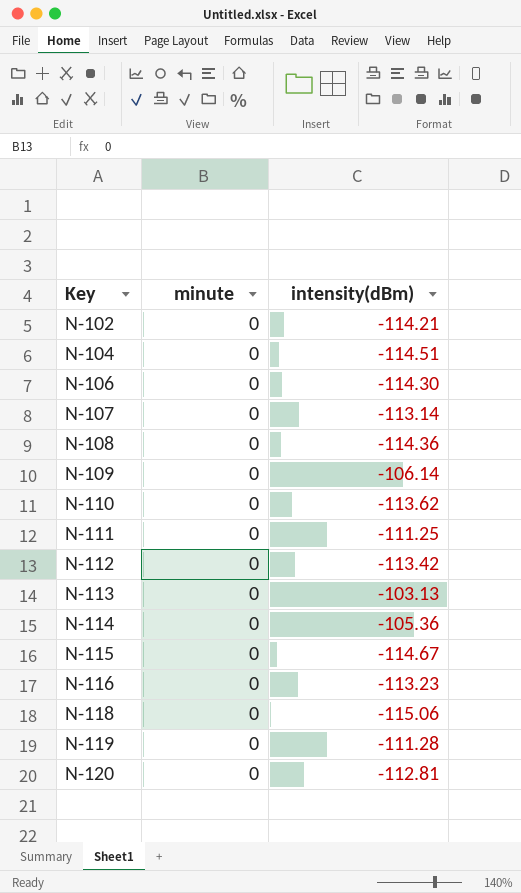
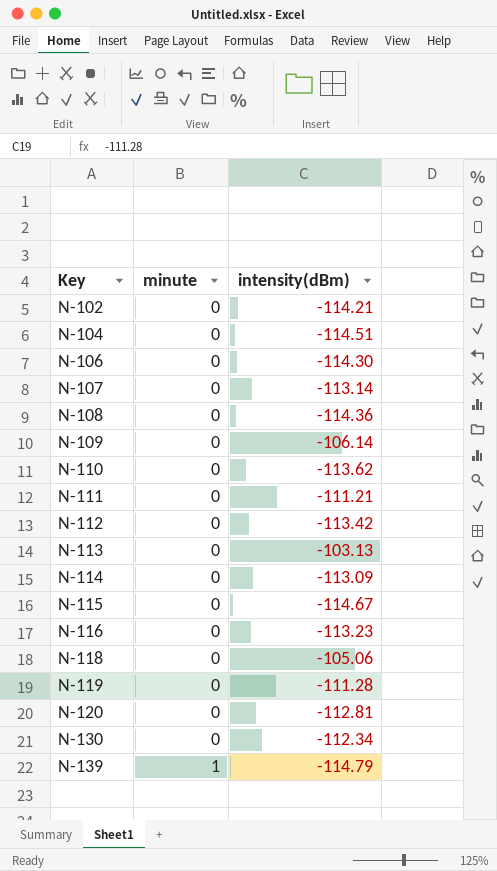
N-111 | intensity(dBm): -111.25 -> -111.21
N-114 | intensity(dBm): -105.36 -> -113.09
N-118 | intensity(dBm): -115.06 -> -105.06
row N-130: none -> 0 | -112.34
row N-139: none -> 1 | -114.79

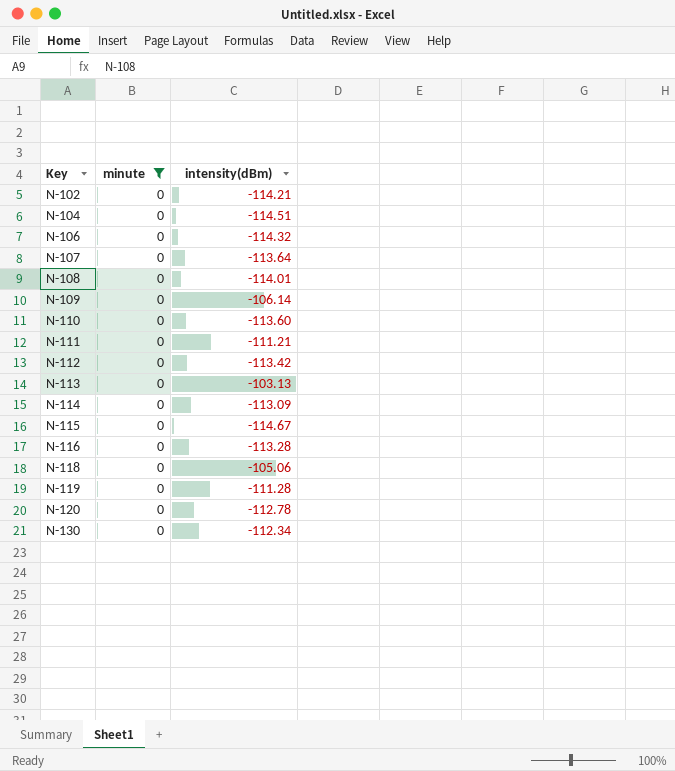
filter: none -> minute = 0
N-106 | intensity(dBm): -114.30 -> -114.32
N-107 | intensity(dBm): -113.14 -> -113.64
N-108 | intensity(dBm): -114.36 -> -114.01
N-110 | intensity(dBm): -113.62 -> -113.60
N-116 | intensity(dBm): -113.23 -> -113.28
N-120 | intensity(dBm): -112.81 -> -112.78

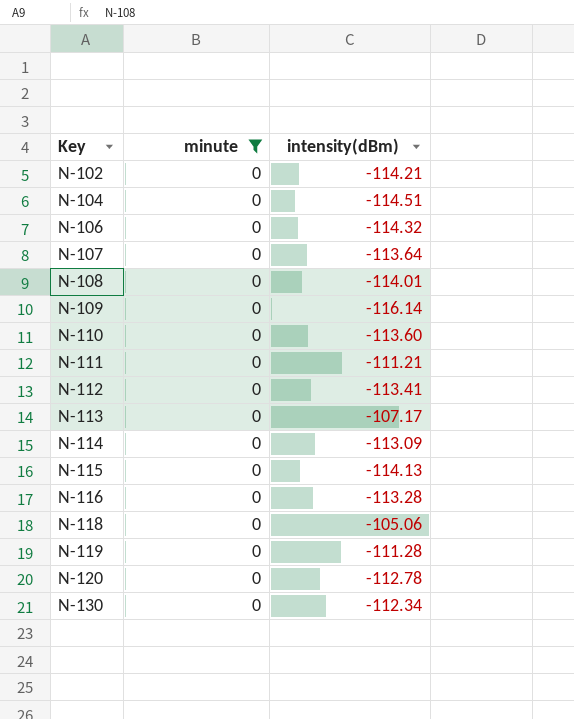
N-109 | intensity(dBm): -106.14 -> -116.14
N-112 | intensity(dBm): -113.42 -> -113.41
N-113 | intensity(dBm): -103.13 -> -107.17
N-115 | intensity(dBm): -114.67 -> -114.13

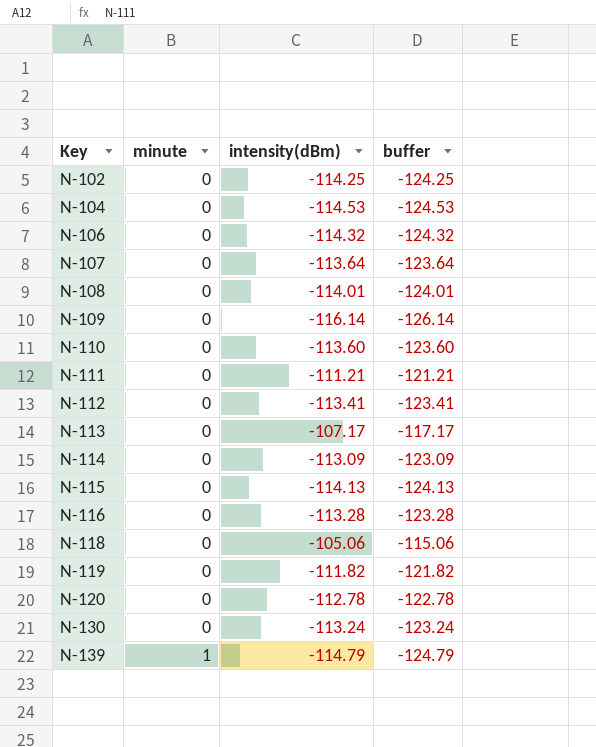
filter: minute = 0 -> none
column buffer | formula: none -> [intensity(dBm)] - 10
N-102 | intensity(dBm): -114.21 -> -114.25
N-104 | intensity(dBm): -114.51 -> -114.53
N-119 | intensity(dBm): -111.28 -> -111.82
N-130 | intensity(dBm): -112.34 -> -113.24

